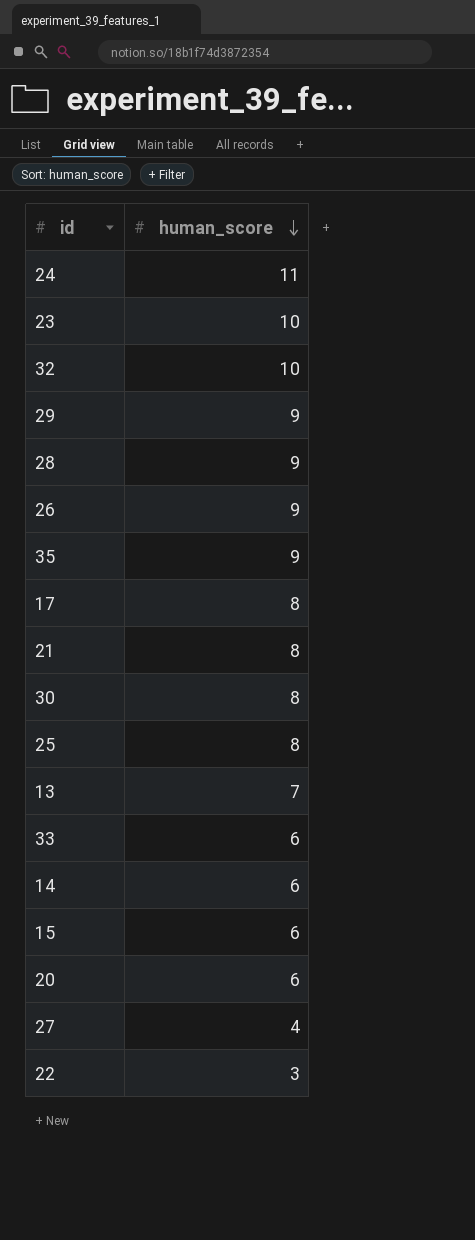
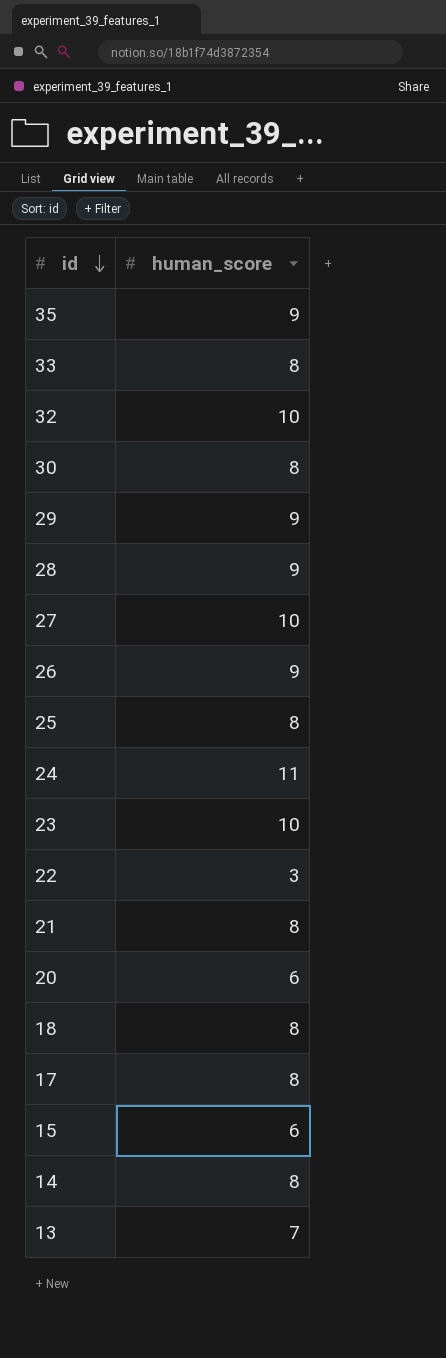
row order: human_score descending -> id descending
33 | human_score: 6 -> 8
27 | human_score: 4 -> 10
row 18: none -> 8
14 | human_score: 6 -> 8

